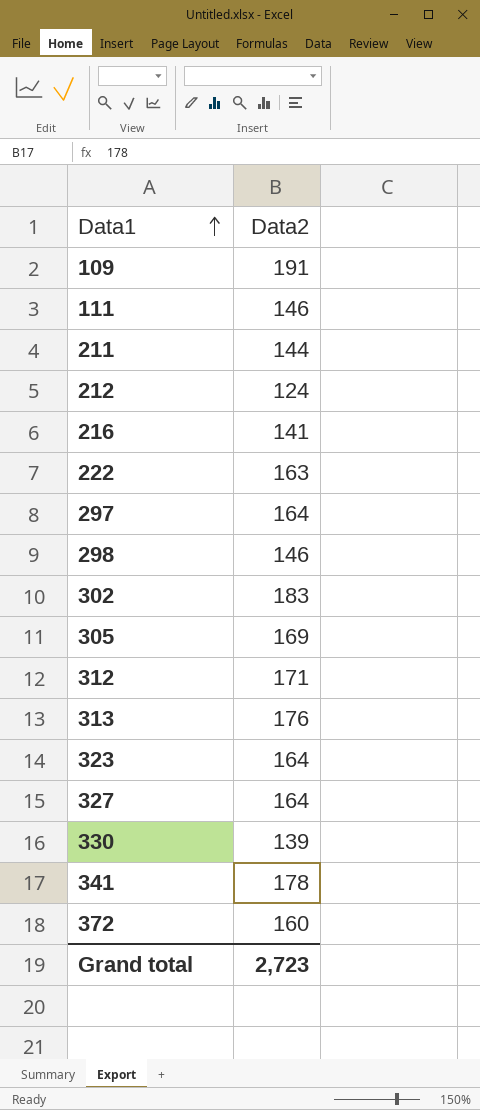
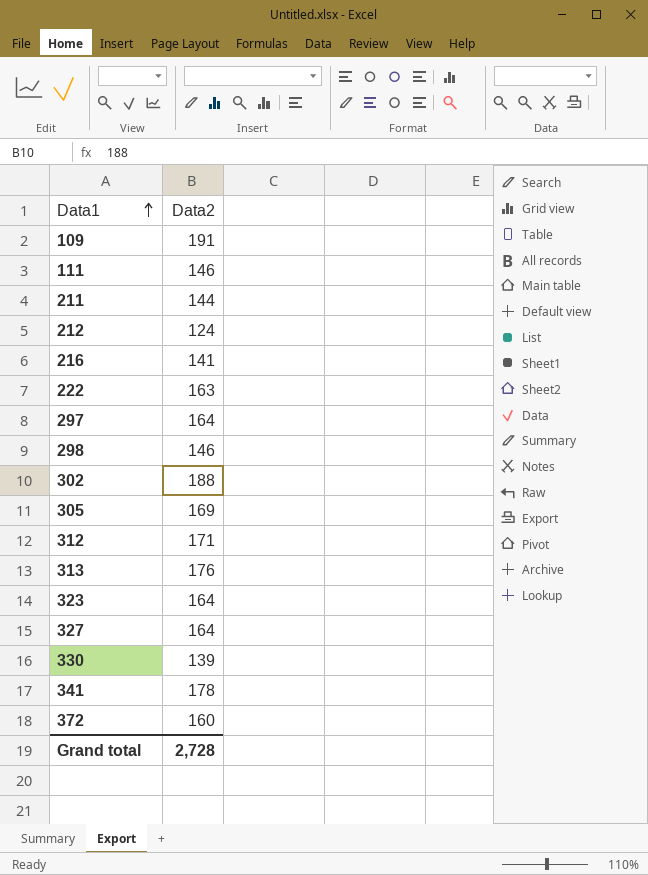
302 | Data2: 183 -> 188
Grand total | Data2: 2,723 -> 2,728

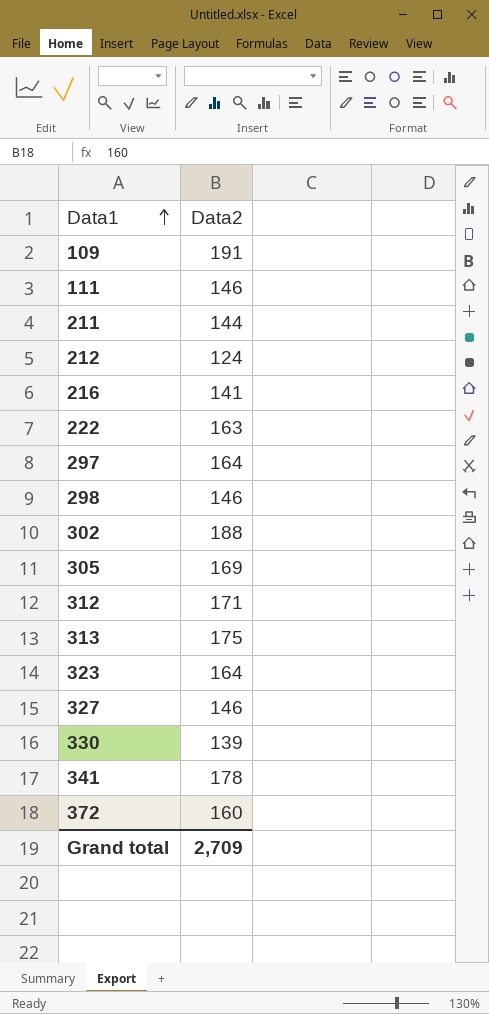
313 | Data2: 176 -> 175
327 | Data2: 164 -> 146
Grand total | Data2: 2,728 -> 2,709

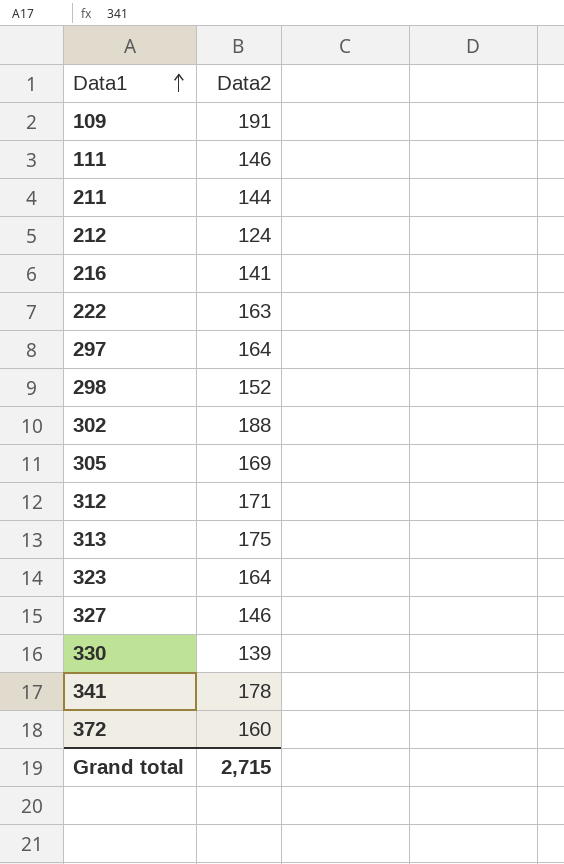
298 | Data2: 146 -> 152
Grand total | Data2: 2,709 -> 2,715

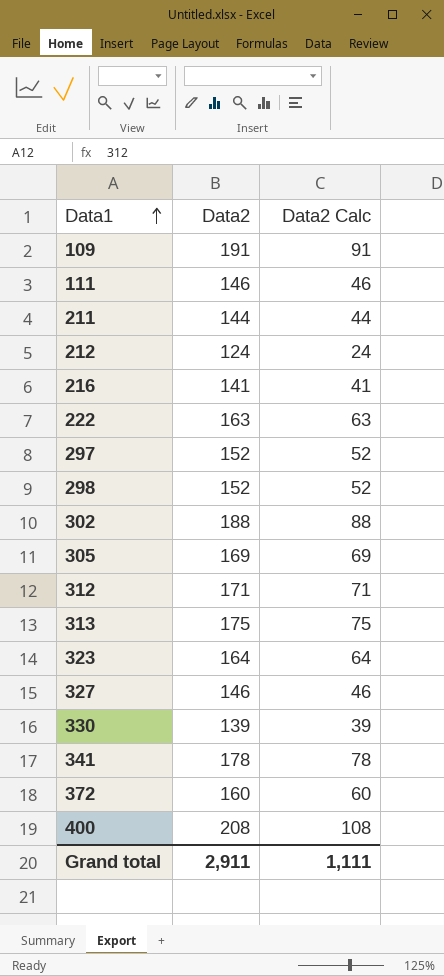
column Data2 Calc | formula: none -> [Data2] - 100
297 | Data2: 164 -> 152
row 400: none -> 208 | 108
Grand total | Data2: 2,715 -> 2,911

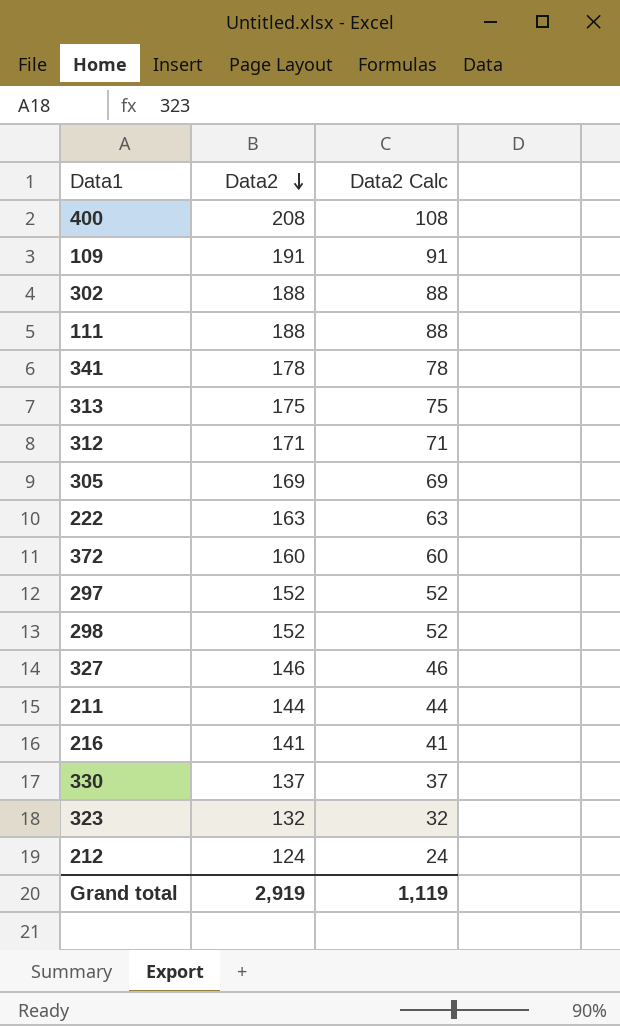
row order: Data1 ascending -> Data2 descending
111 | Data2: 146 -> 188
111 | Data2 Calc: 46 -> 88
330 | Data2: 139 -> 137
330 | Data2 Calc: 39 -> 37
323 | Data2: 164 -> 132
323 | Data2 Calc: 64 -> 32
Grand total | Data2: 2,911 -> 2,919
Grand total | Data2 Calc: 1,111 -> 1,119

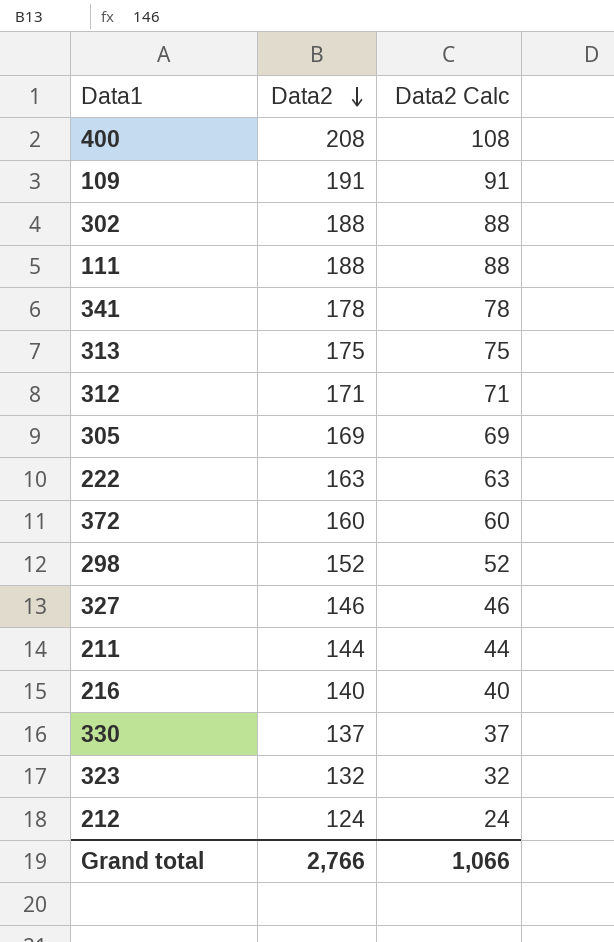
row 297: 152 | 52 -> none
216 | Data2: 141 -> 140
216 | Data2 Calc: 41 -> 40
Grand total | Data2: 2,919 -> 2,766
Grand total | Data2 Calc: 1,119 -> 1,066

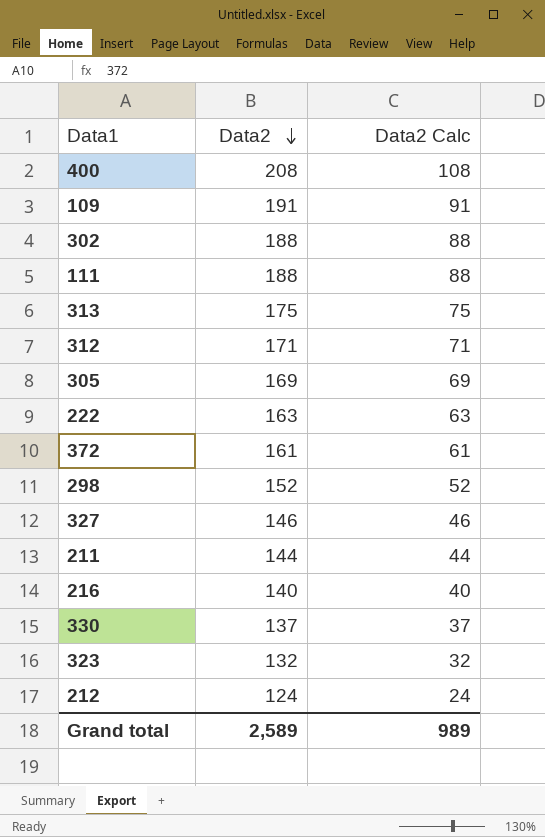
row 341: 178 | 78 -> none
372 | Data2: 160 -> 161
372 | Data2 Calc: 60 -> 61
Grand total | Data2: 2,766 -> 2,589
Grand total | Data2 Calc: 1,066 -> 989

